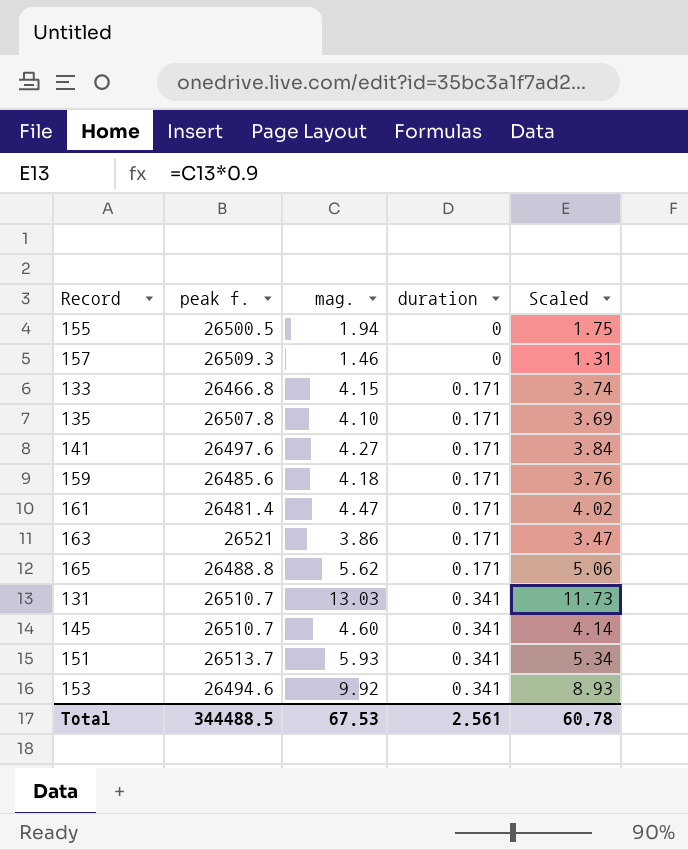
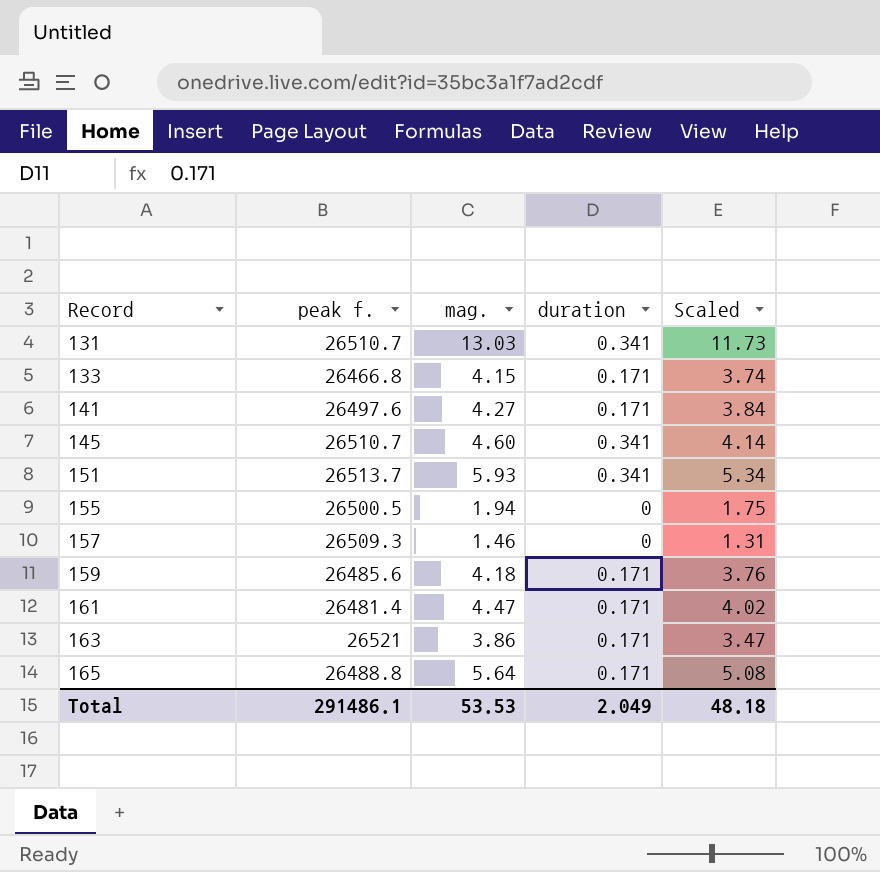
row order: duration ascending -> Record ascending
row 135: 26507.8 | 4.10 | 0.171 | 3.69 -> none
row 153: 26494.6 | 9.92 | 0.341 | 8.93 -> none
165 | mag.: 5.62 -> 5.64
165 | Scaled: 5.06 -> 5.08
Total | peak f.: 344488.5 -> 291486.1
Total | mag.: 67.53 -> 53.53
Total | duration: 2.561 -> 2.049
Total | Scaled: 60.78 -> 48.18

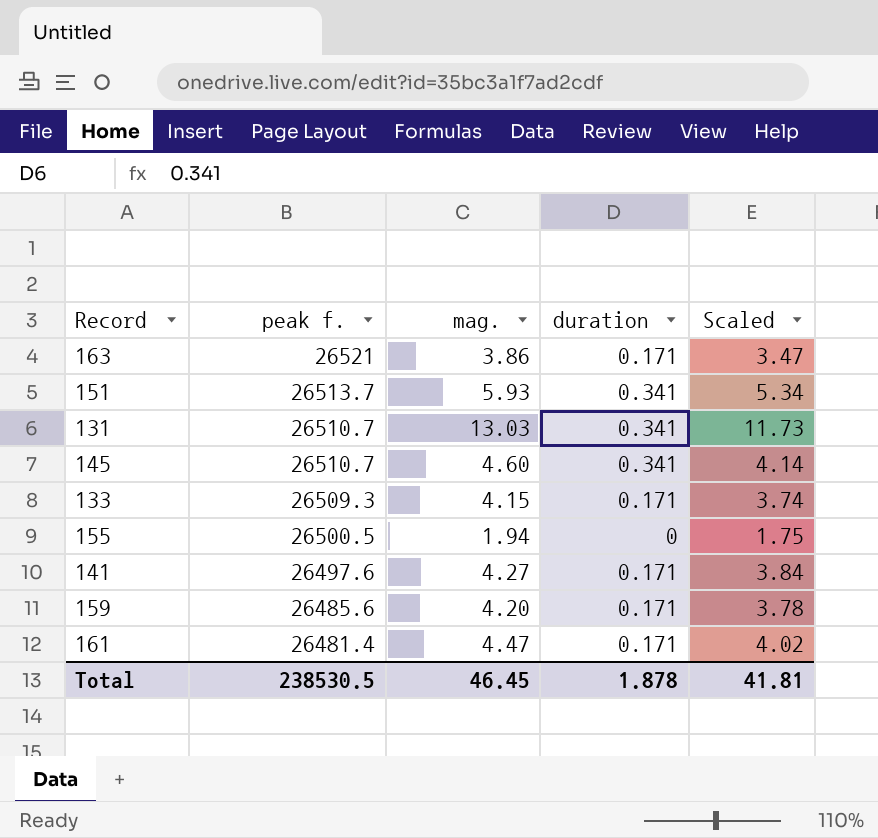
row order: Record ascending -> peak f. descending
row 157: 26509.3 | 1.46 | 0 | 1.31 -> none
row 165: 26488.8 | 5.64 | 0.171 | 5.08 -> none
133 | peak f.: 26466.8 -> 26509.3
159 | mag.: 4.18 -> 4.20
159 | Scaled: 3.76 -> 3.78
Total | peak f.: 291486.1 -> 238530.5
Total | mag.: 53.53 -> 46.45
Total | duration: 2.049 -> 1.878
Total | Scaled: 48.18 -> 41.81

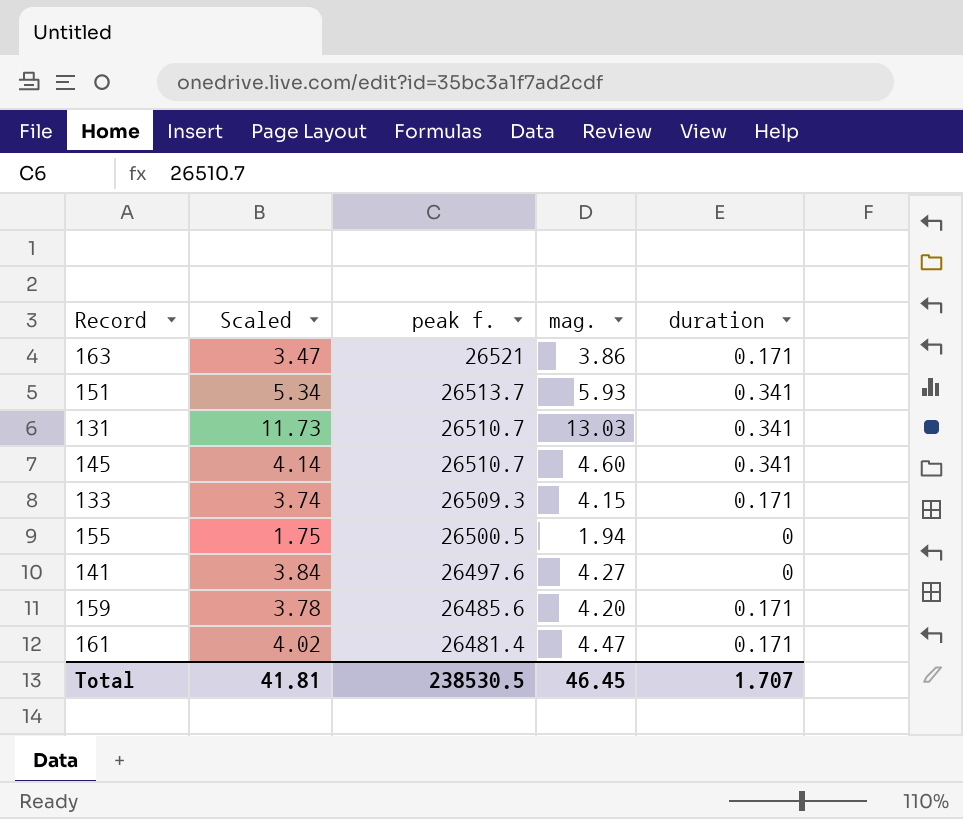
column Scaled | position: 5 -> 2
141 | duration: 0.171 -> 0
Total | duration: 1.878 -> 1.707

